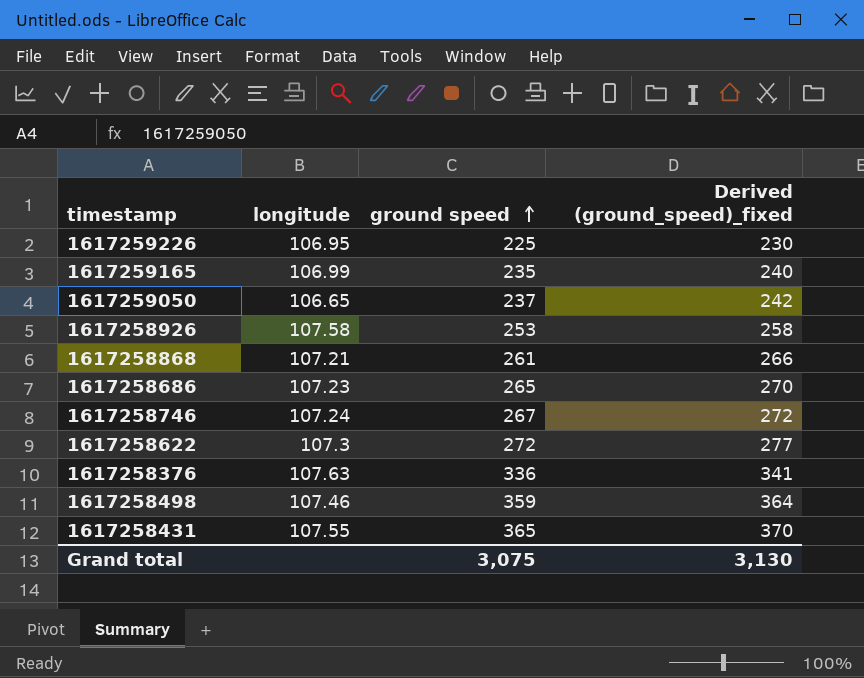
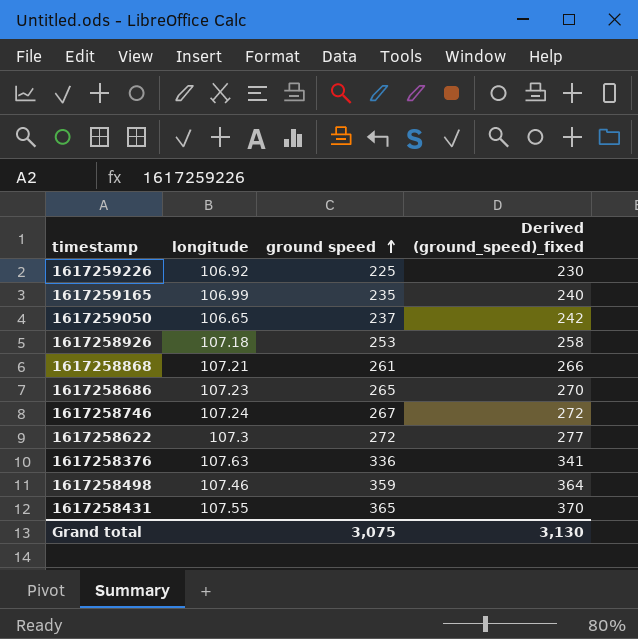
1617259226 | longitude: 106.95 -> 106.92
1617258926 | longitude: 107.58 -> 107.18

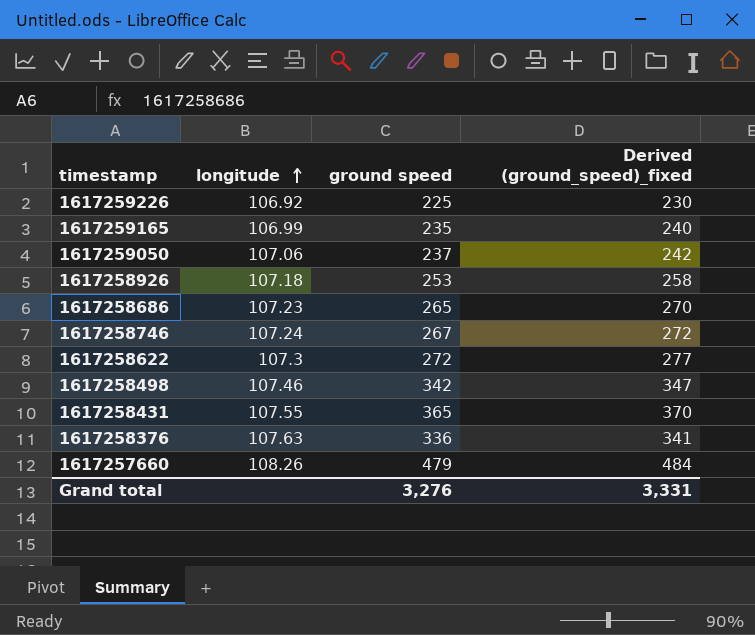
row order: ground speed ascending -> longitude ascending
row 1617258868: 107.21 | 261 | 266 -> none
1617259050 | longitude: 106.65 -> 107.06
1617258498 | ground speed: 359 -> 342
1617258498 | Derived (ground_speed)_fixed: 364 -> 347
row 1617257660: none -> 108.26 | 479 | 484
Grand total | ground speed: 3,075 -> 3,276
Grand total | Derived (ground_speed)_fixed: 3,130 -> 3,331

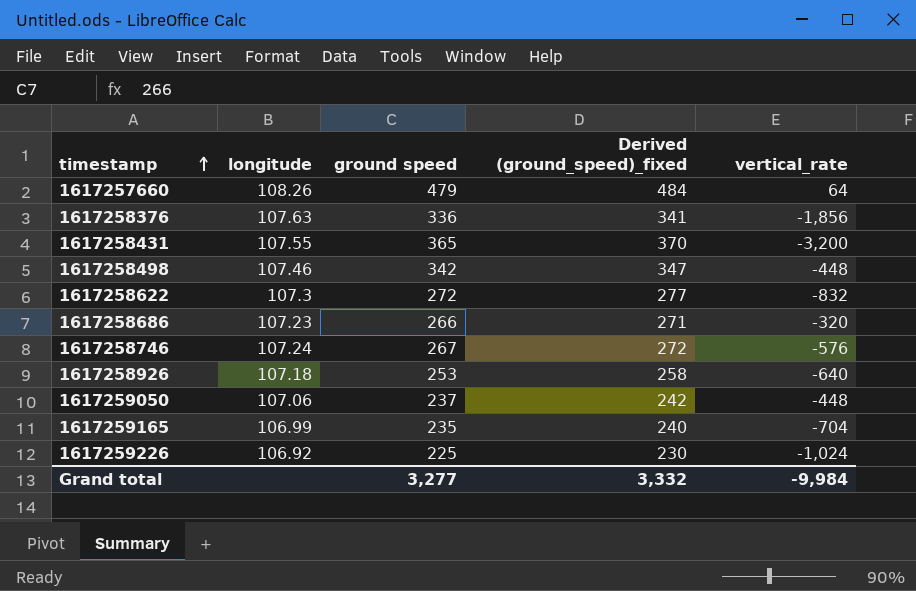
row order: longitude ascending -> timestamp ascending
column vertical_rate | position: none -> 5
1617258686 | ground speed: 265 -> 266
1617258686 | Derived (ground_speed)_fixed: 270 -> 271
Grand total | ground speed: 3,276 -> 3,277
Grand total | Derived (ground_speed)_fixed: 3,331 -> 3,332

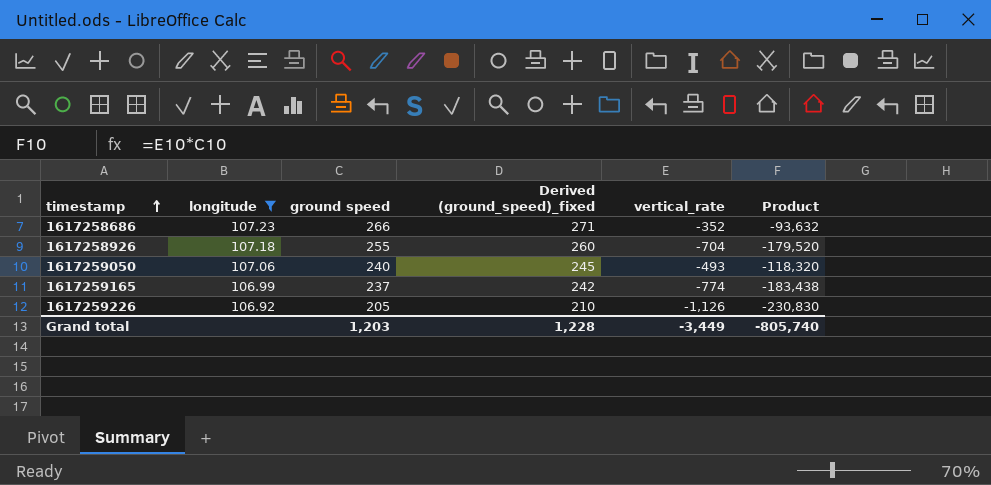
filter: none -> longitude <= 107.23
column Product | formula: none -> [ground speed] * [vertical_rate]
1617258686 | vertical_rate: -320 -> -352
1617258926 | ground speed: 253 -> 255
1617258926 | Derived (ground_speed)_fixed: 258 -> 260
1617258926 | vertical_rate: -640 -> -704
1617259050 | ground speed: 237 -> 240
1617259050 | Derived (ground_speed)_fixed: 242 -> 245
1617259050 | vertical_rate: -448 -> -493
1617259165 | ground speed: 235 -> 237
1617259165 | Derived (ground_speed)_fixed: 240 -> 242
1617259165 | vertical_rate: -704 -> -774
1617259226 | ground speed: 225 -> 205
1617259226 | Derived (ground_speed)_fixed: 230 -> 210
1617259226 | vertical_rate: -1,024 -> -1,126
Grand total | ground speed: 3,277 -> 1,203
Grand total | Derived (ground_speed)_fixed: 3,332 -> 1,228
Grand total | vertical_rate: -9,984 -> -3,449

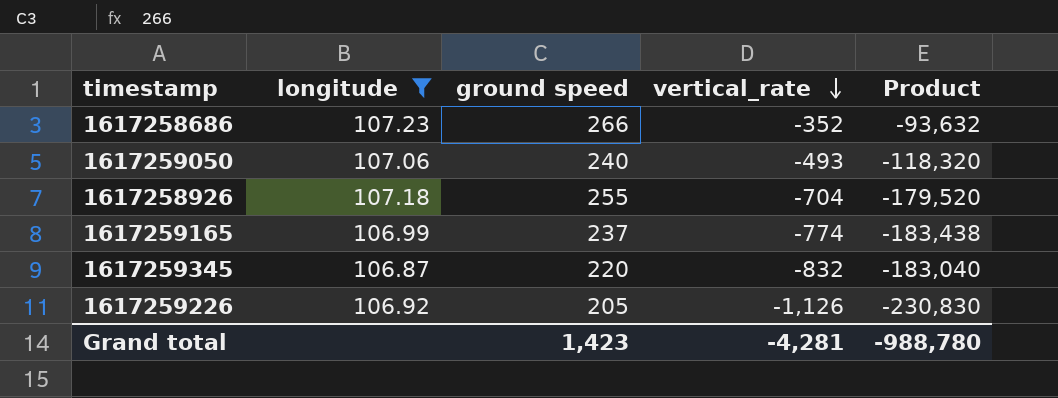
row order: timestamp ascending -> vertical_rate descending
column Derived (ground_speed)_fixed | formula: [ground speed] + 5 -> none
row 1617259345: none -> 106.87 | 220 | -832 | -183,040
Grand total | ground speed: 1,203 -> 1,423
Grand total | vertical_rate: -3,449 -> -4,281
Grand total | Product: -805,740 -> -988,780

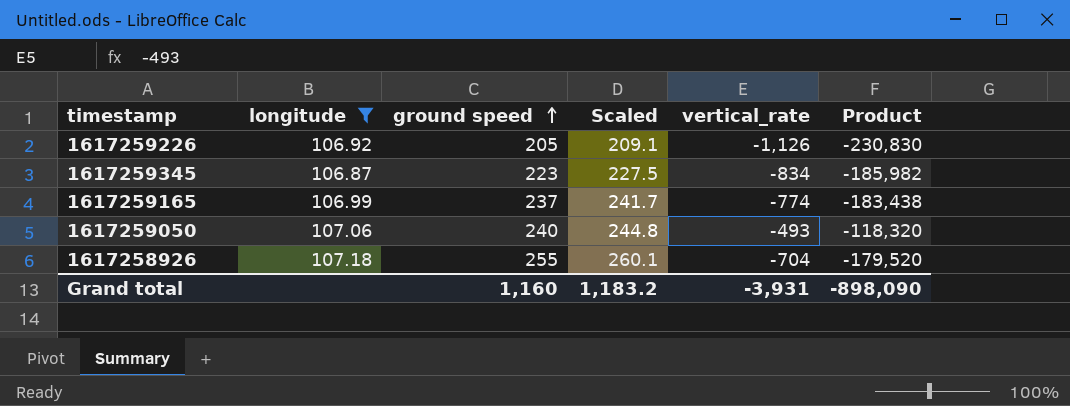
row order: vertical_rate descending -> ground speed ascending
column Scaled | formula: none -> [ground speed] * 1.02
row 1617258686: 107.23 | 266 | -352 | -93,632 -> none
1617259345 | ground speed: 220 -> 223
1617259345 | vertical_rate: -832 -> -834
1617259345 | Product: -183,040 -> -185,982
Grand total | ground speed: 1,423 -> 1,160
Grand total | vertical_rate: -4,281 -> -3,931
Grand total | Product: -988,780 -> -898,090

